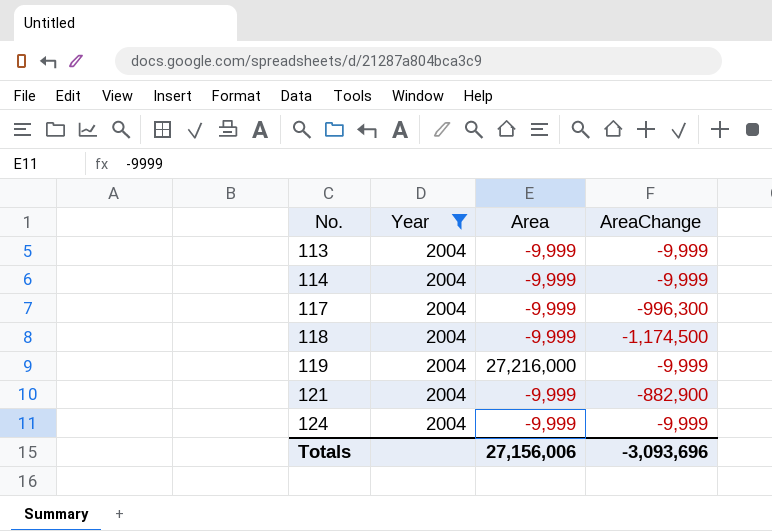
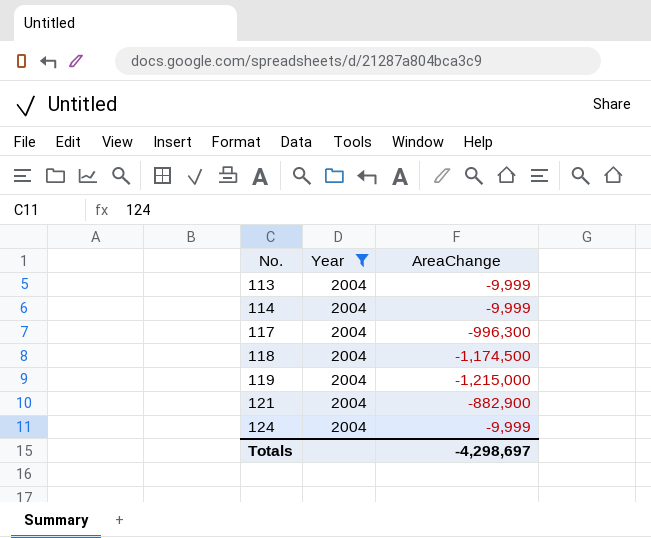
column Area | position: 3 -> none
119 | AreaChange: -9,999 -> -1,215,000
Totals | AreaChange: -3,093,696 -> -4,298,697

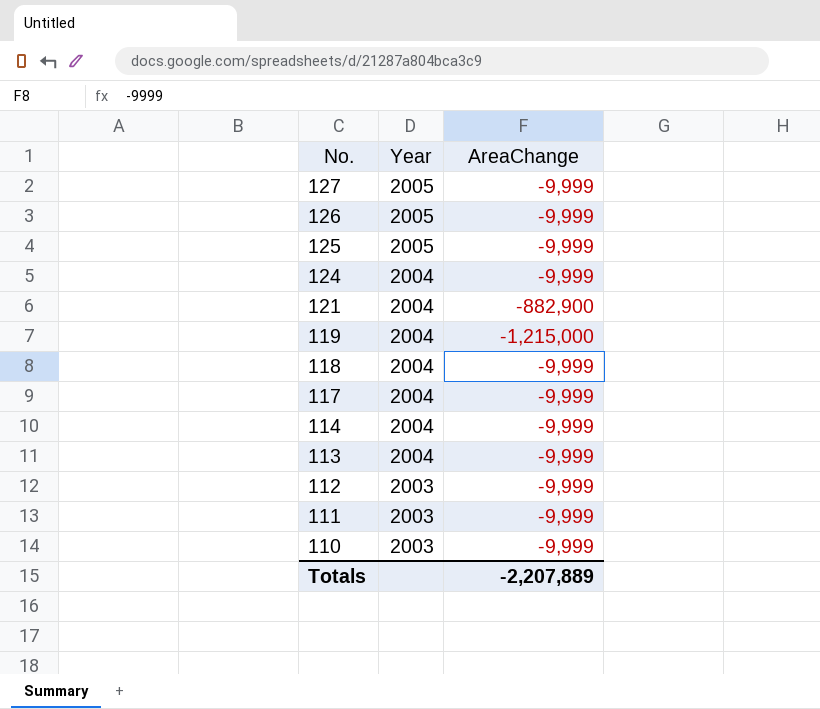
filter: Year = 2004 -> none
row order: No. ascending -> No. descending
118 | AreaChange: -1,174,500 -> -9,999
117 | AreaChange: -996,300 -> -9,999
Totals | AreaChange: -4,298,697 -> -2,207,889

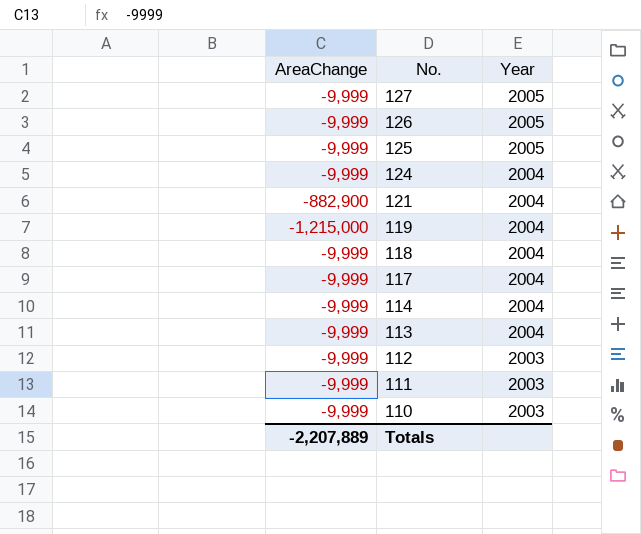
column AreaChange | position: 3 -> 1

